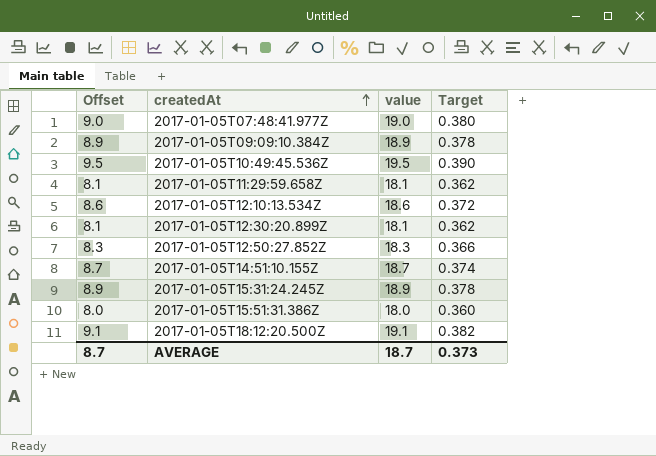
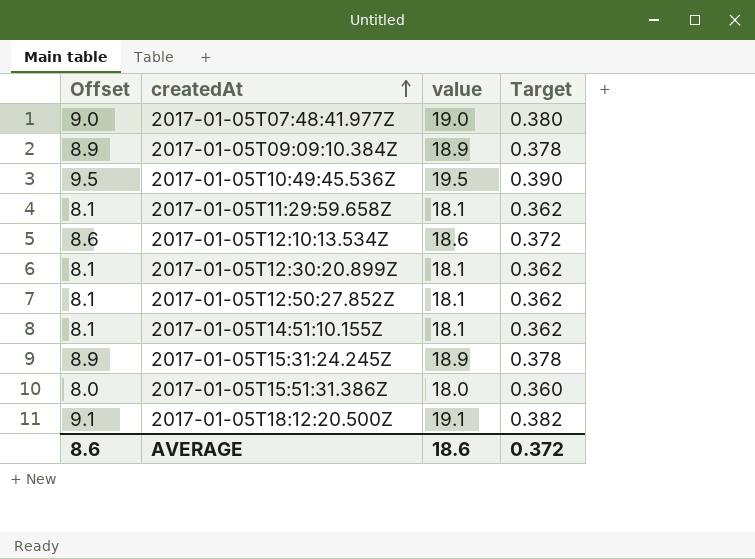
2017-01-05T12:50:27.852Z | Offset: 8.3 -> 8.1
2017-01-05T12:50:27.852Z | value: 18.3 -> 18.1
2017-01-05T12:50:27.852Z | Target: 0.366 -> 0.362
2017-01-05T14:51:10.155Z | Offset: 8.7 -> 8.1
2017-01-05T14:51:10.155Z | value: 18.7 -> 18.1
2017-01-05T14:51:10.155Z | Target: 0.374 -> 0.362
AVERAGE | Offset: 8.7 -> 8.6
AVERAGE | value: 18.7 -> 18.6
AVERAGE | Target: 0.373 -> 0.372

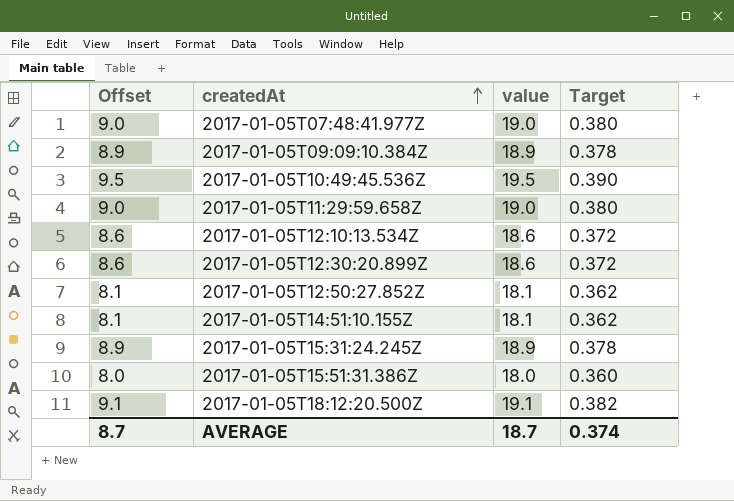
2017-01-05T11:29:59.658Z | Offset: 8.1 -> 9.0
2017-01-05T11:29:59.658Z | value: 18.1 -> 19.0
2017-01-05T11:29:59.658Z | Target: 0.362 -> 0.380
2017-01-05T12:30:20.899Z | Offset: 8.1 -> 8.6
2017-01-05T12:30:20.899Z | value: 18.1 -> 18.6
2017-01-05T12:30:20.899Z | Target: 0.362 -> 0.372
AVERAGE | Offset: 8.6 -> 8.7
AVERAGE | value: 18.6 -> 18.7
AVERAGE | Target: 0.372 -> 0.374

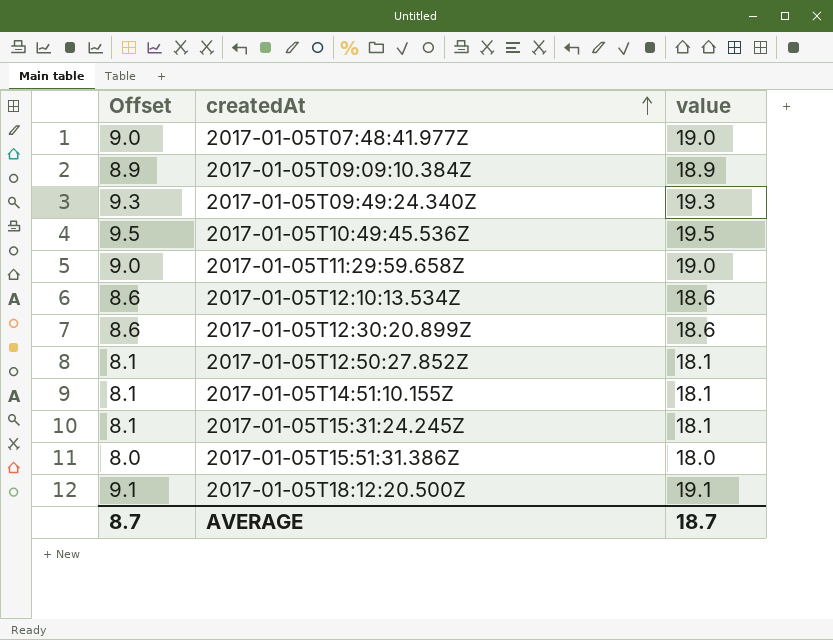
column Target | formula: [value] * 0.02 -> none
row 2017-01-05T09:49:24.340Z: none -> 9.3 | 19.3
2017-01-05T15:31:24.245Z | Offset: 8.9 -> 8.1
2017-01-05T15:31:24.245Z | value: 18.9 -> 18.1

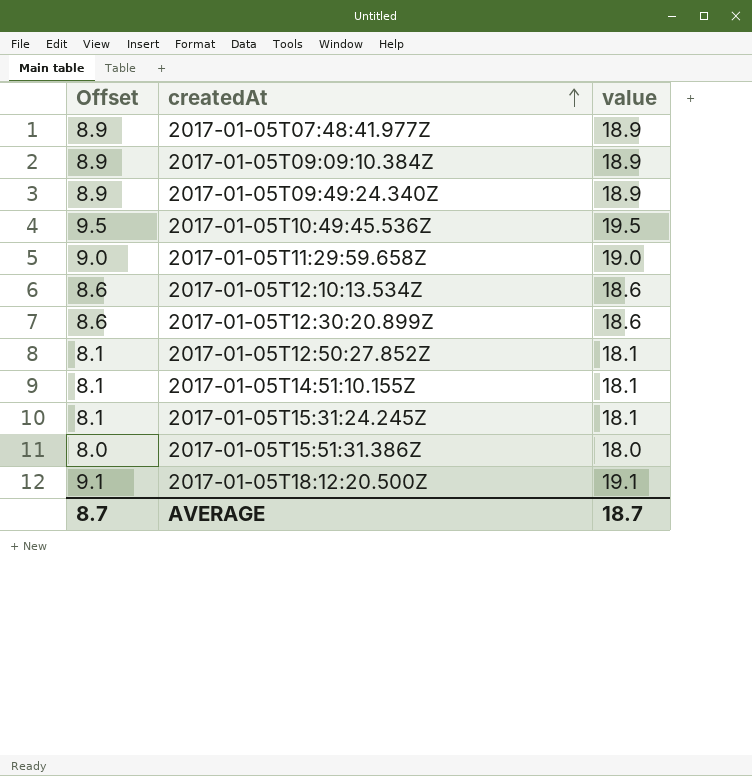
2017-01-05T07:48:41.977Z | Offset: 9.0 -> 8.9
2017-01-05T07:48:41.977Z | value: 19.0 -> 18.9
2017-01-05T09:49:24.340Z | Offset: 9.3 -> 8.9
2017-01-05T09:49:24.340Z | value: 19.3 -> 18.9

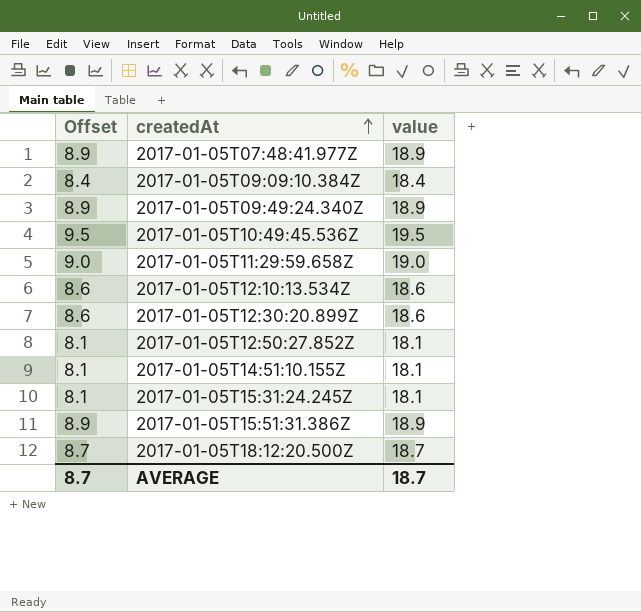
2017-01-05T09:09:10.384Z | Offset: 8.9 -> 8.4
2017-01-05T09:09:10.384Z | value: 18.9 -> 18.4
2017-01-05T15:51:31.386Z | Offset: 8.0 -> 8.9
2017-01-05T15:51:31.386Z | value: 18.0 -> 18.9
2017-01-05T18:12:20.500Z | Offset: 9.1 -> 8.7
2017-01-05T18:12:20.500Z | value: 19.1 -> 18.7

